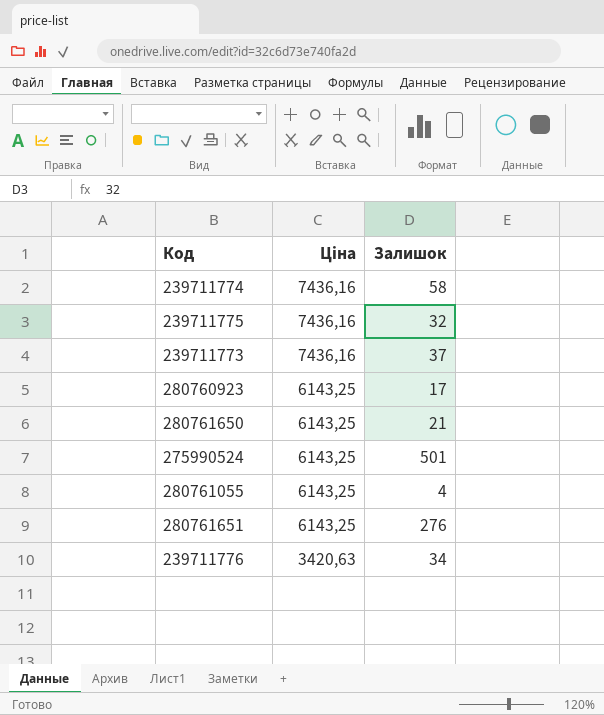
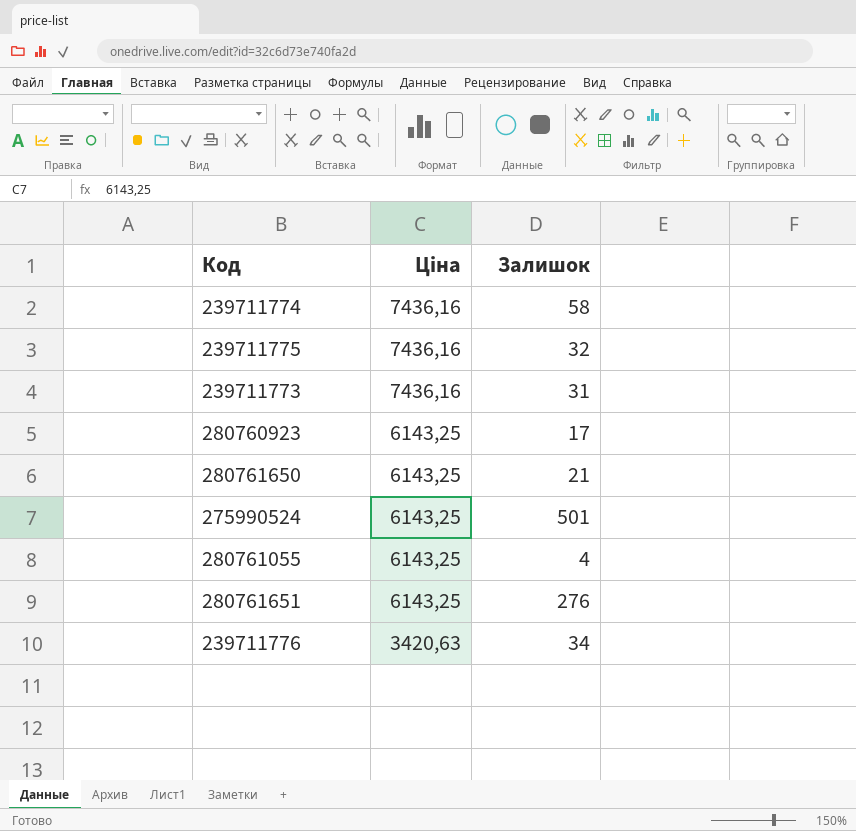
239711773 | Залишок: 37 -> 31

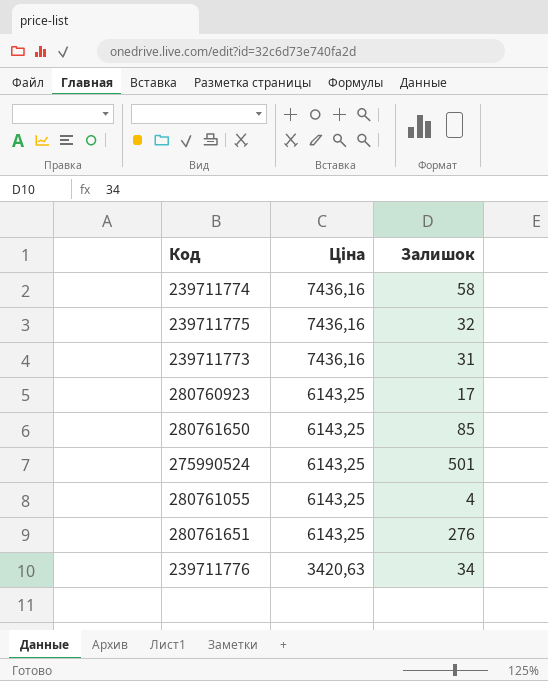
280761650 | Залишок: 21 -> 85

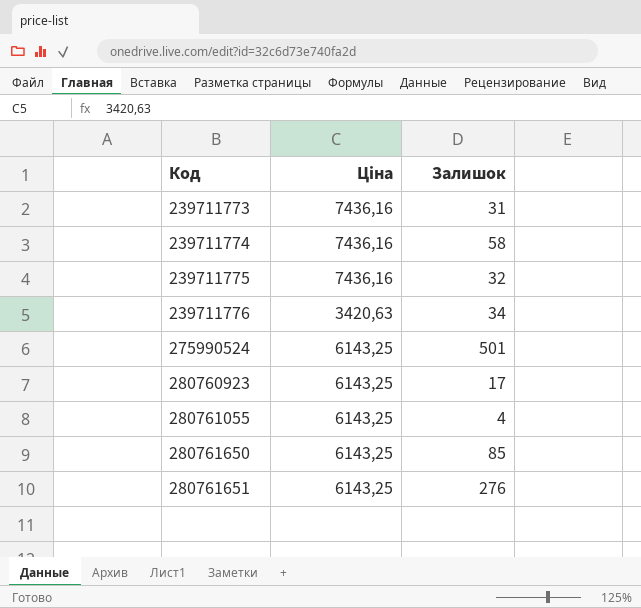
row order: Ціна descending -> Код ascending

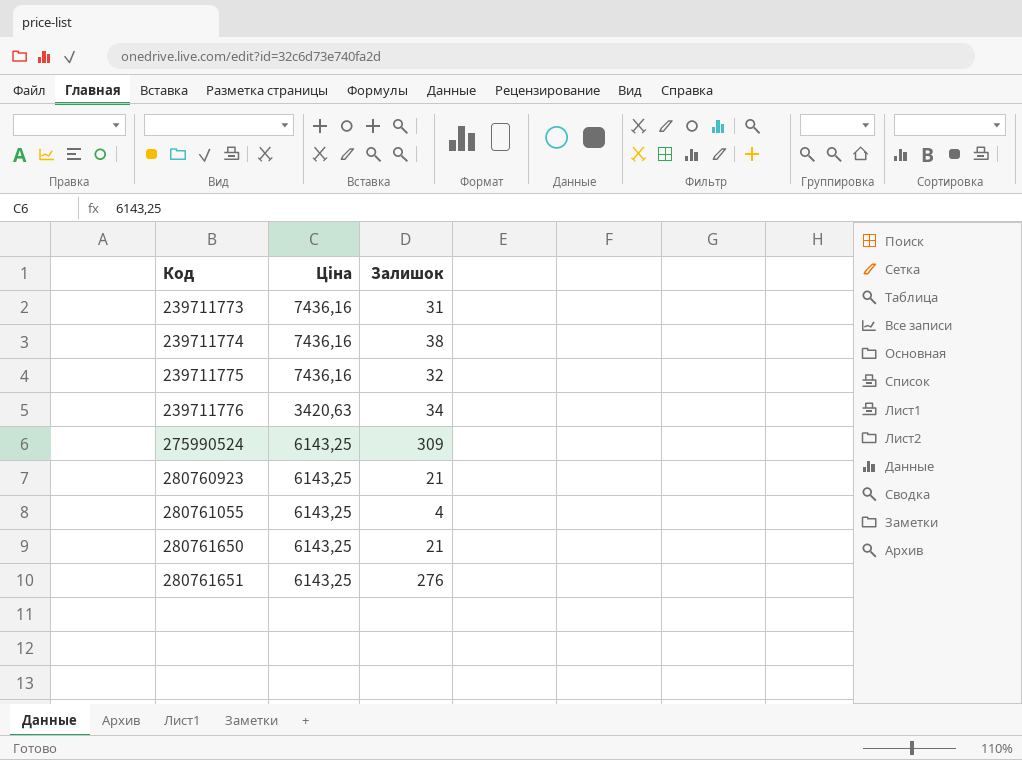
239711774 | Залишок: 58 -> 38
275990524 | Залишок: 501 -> 309
280760923 | Залишок: 17 -> 21
280761650 | Залишок: 85 -> 21

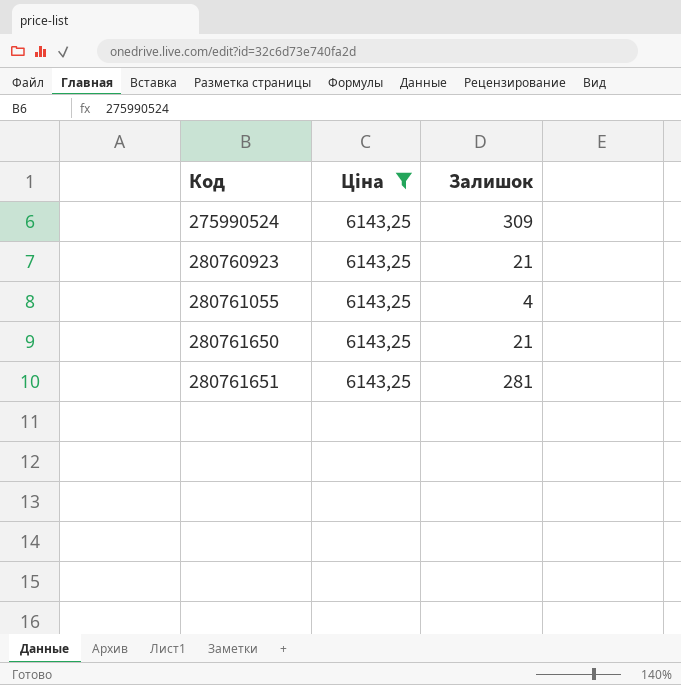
filter: none -> Ціна = 6143,25
280761651 | Залишок: 276 -> 281

